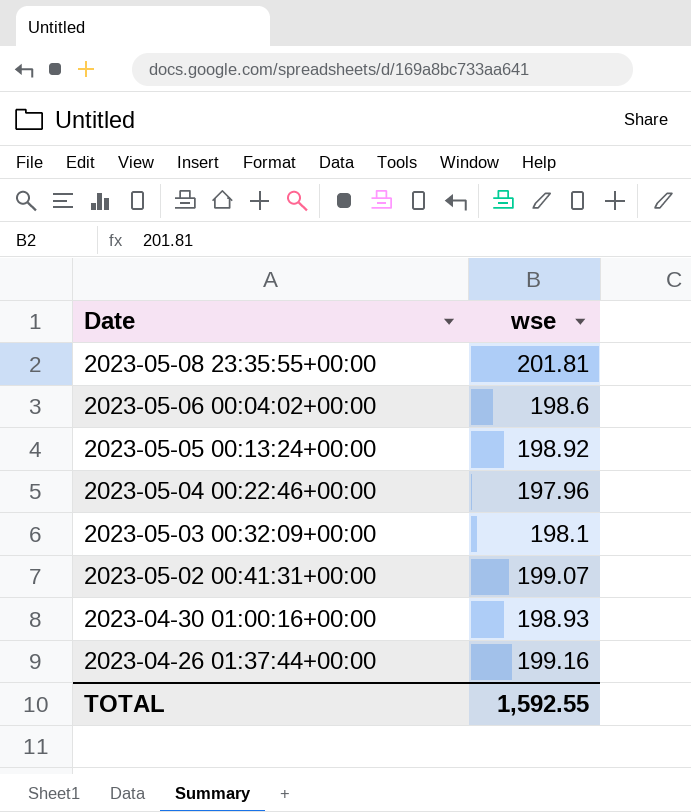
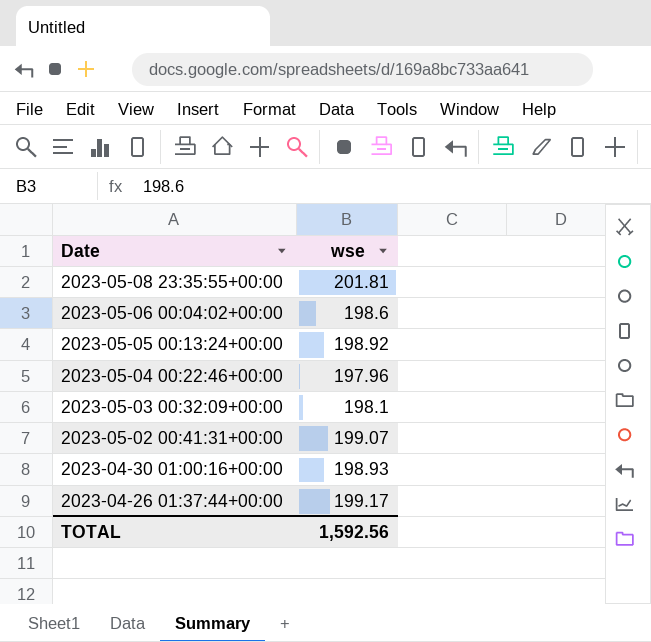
2023-04-26 01:37:44+00:00 | wse: 199.16 -> 199.17
TOTAL | wse: 1,592.55 -> 1,592.56

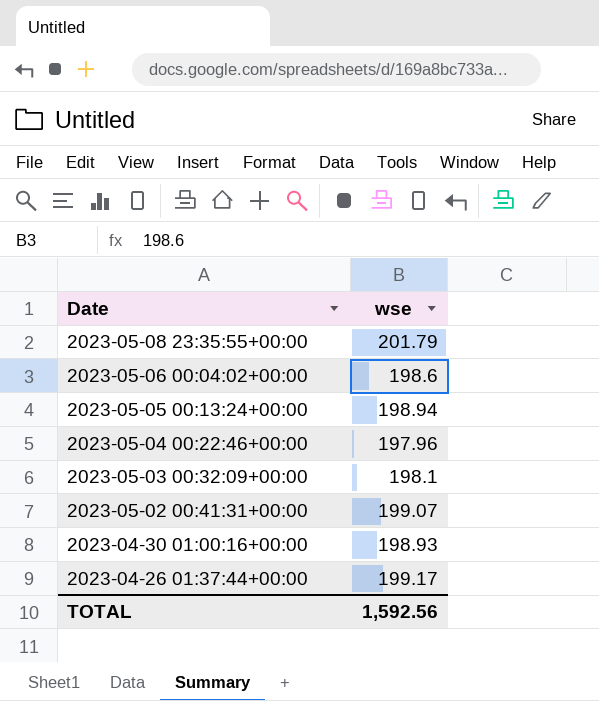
2023-05-08 23:35:55+00:00 | wse: 201.81 -> 201.79
2023-05-05 00:13:24+00:00 | wse: 198.92 -> 198.94

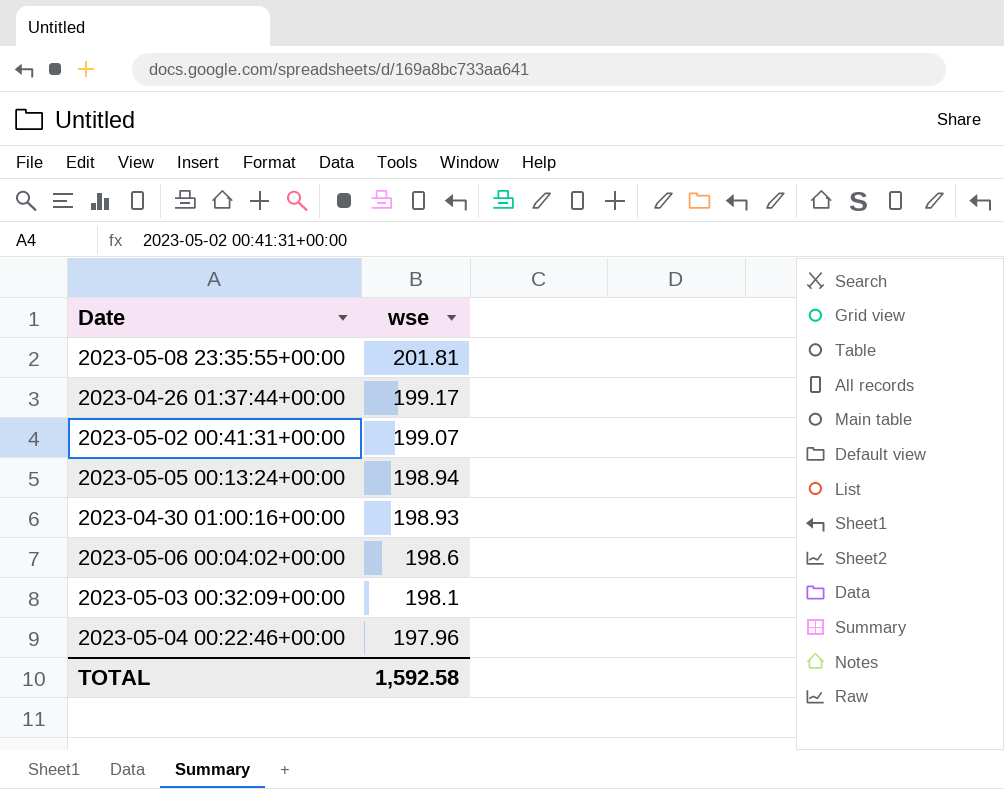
row order: Date descending -> wse descending
2023-05-08 23:35:55+00:00 | wse: 201.79 -> 201.81
TOTAL | wse: 1,592.56 -> 1,592.58

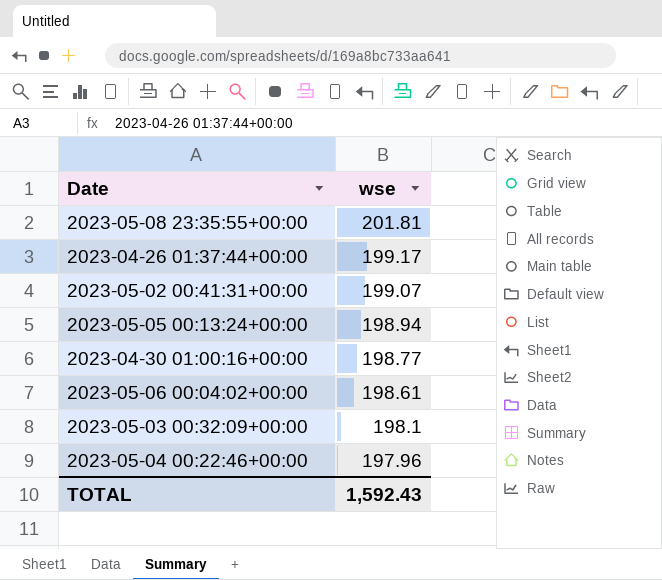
2023-04-30 01:00:16+00:00 | wse: 198.93 -> 198.77
2023-05-06 00:04:02+00:00 | wse: 198.6 -> 198.61
TOTAL | wse: 1,592.58 -> 1,592.43

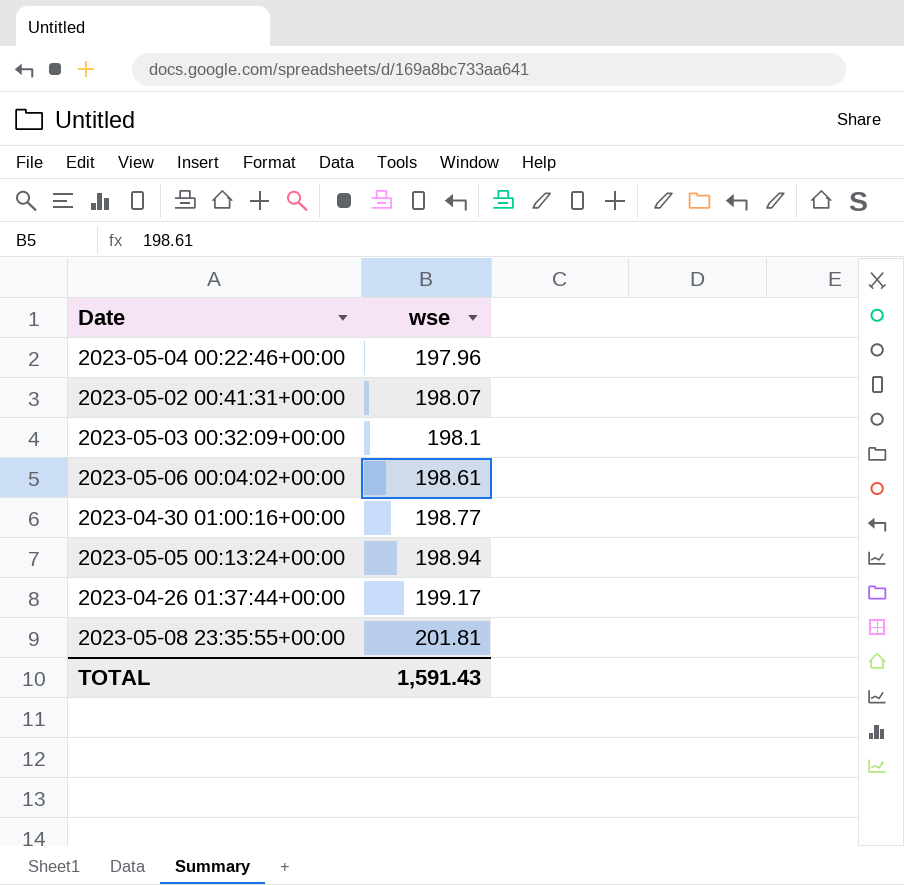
row order: wse descending -> wse ascending
2023-05-02 00:41:31+00:00 | wse: 199.07 -> 198.07
TOTAL | wse: 1,592.43 -> 1,591.43

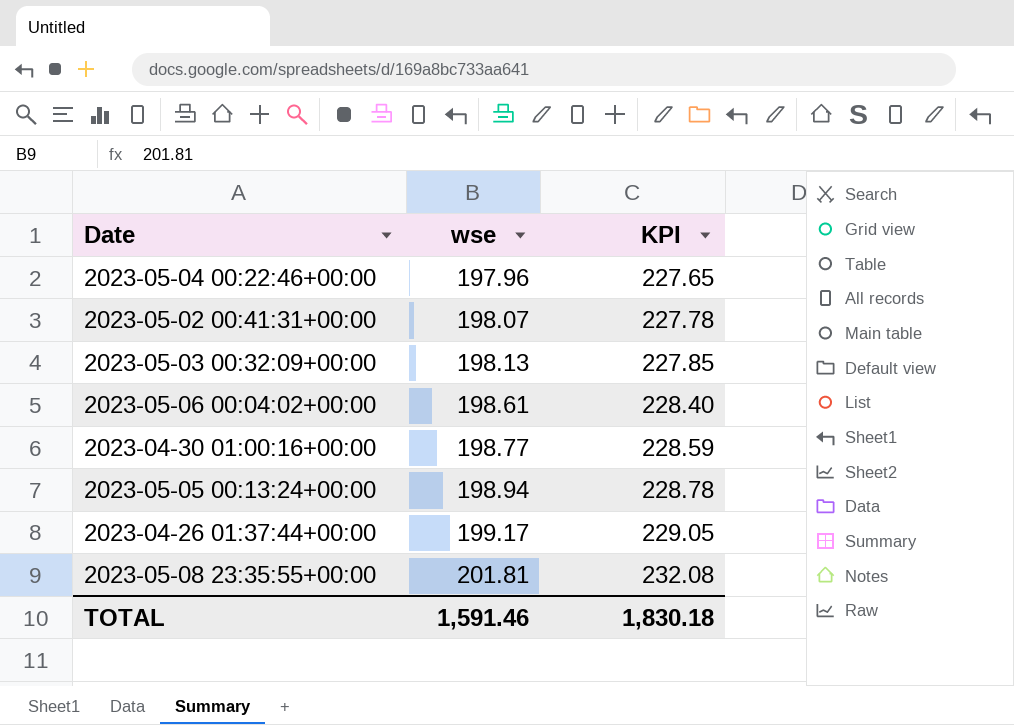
column KPI | formula: none -> [wse] * 1.15
2023-05-03 00:32:09+00:00 | wse: 198.1 -> 198.13
TOTAL | wse: 1,591.43 -> 1,591.46

